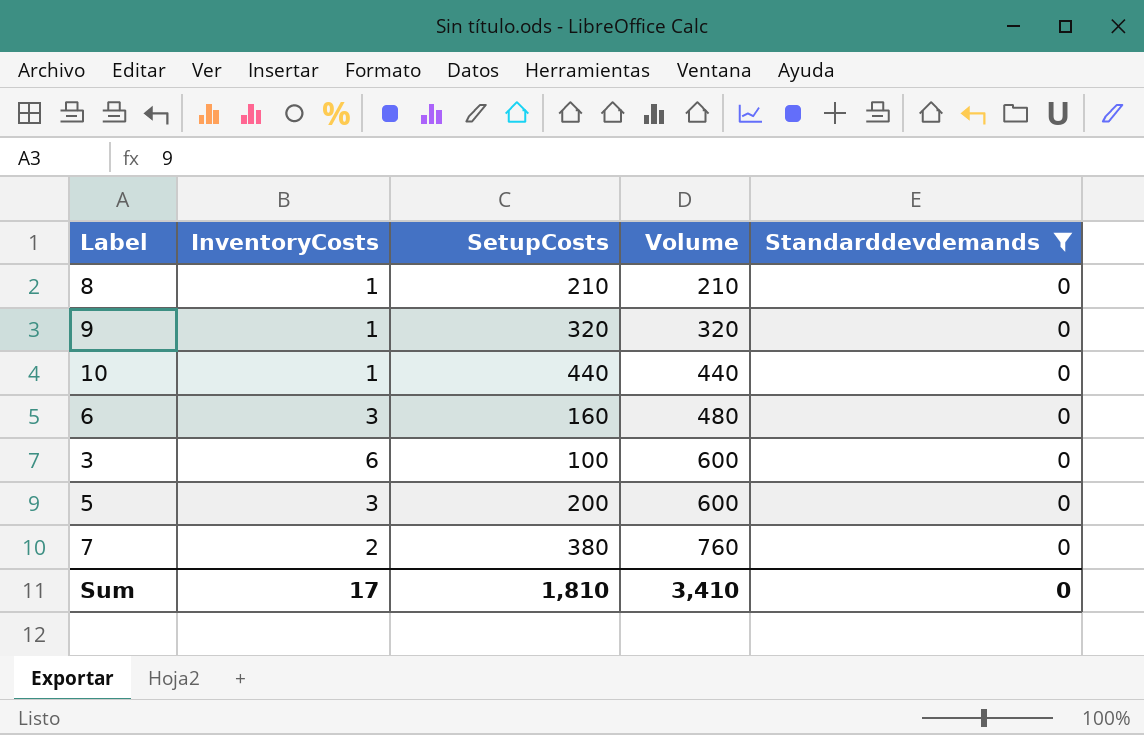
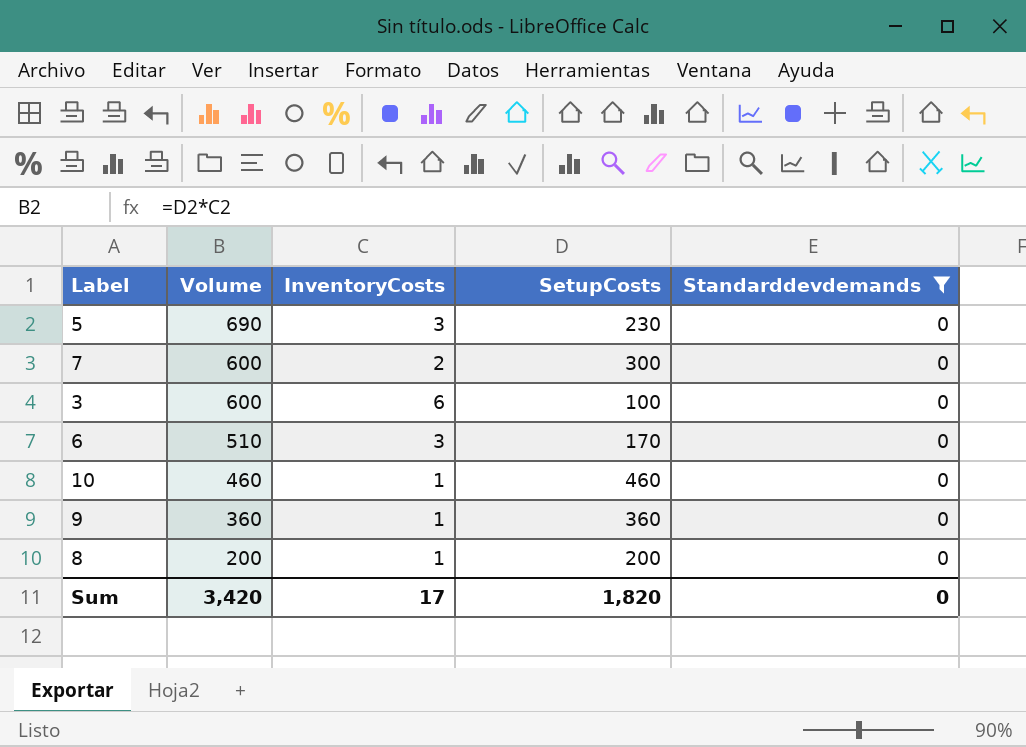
row order: Volume ascending -> Volume descending
column Volume | position: 4 -> 2
5 | Volume: 600 -> 690
5 | SetupCosts: 200 -> 230
7 | Volume: 760 -> 600
7 | SetupCosts: 380 -> 300
6 | Volume: 480 -> 510
6 | SetupCosts: 160 -> 170
10 | Volume: 440 -> 460
10 | SetupCosts: 440 -> 460
9 | Volume: 320 -> 360
9 | SetupCosts: 320 -> 360
8 | Volume: 210 -> 200
8 | SetupCosts: 210 -> 200
Sum | Volume: 3,410 -> 3,420
Sum | SetupCosts: 1,810 -> 1,820

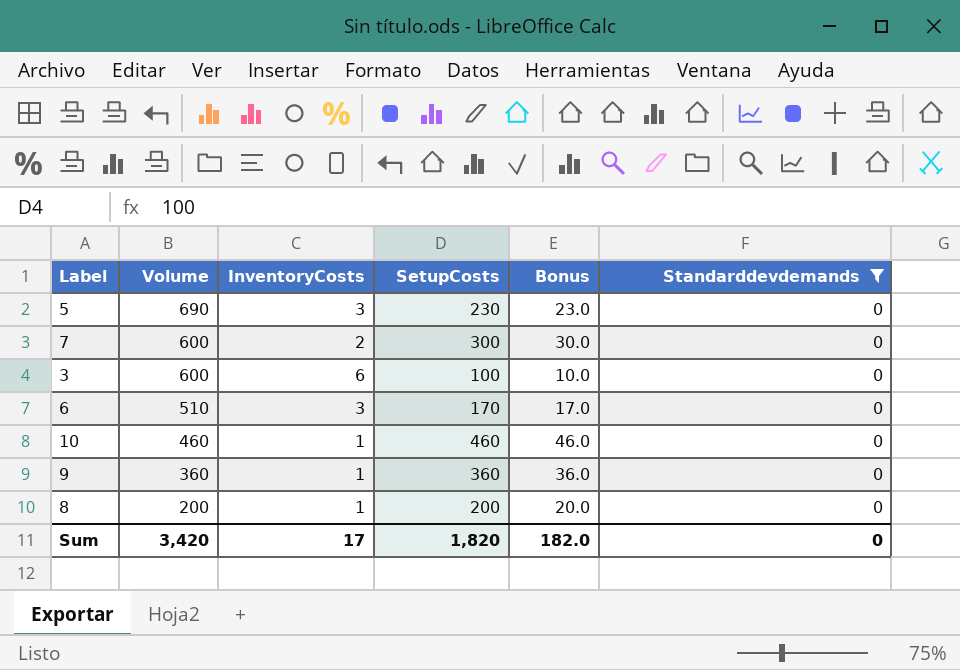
column Bonus | formula: none -> [SetupCosts] * 0.1

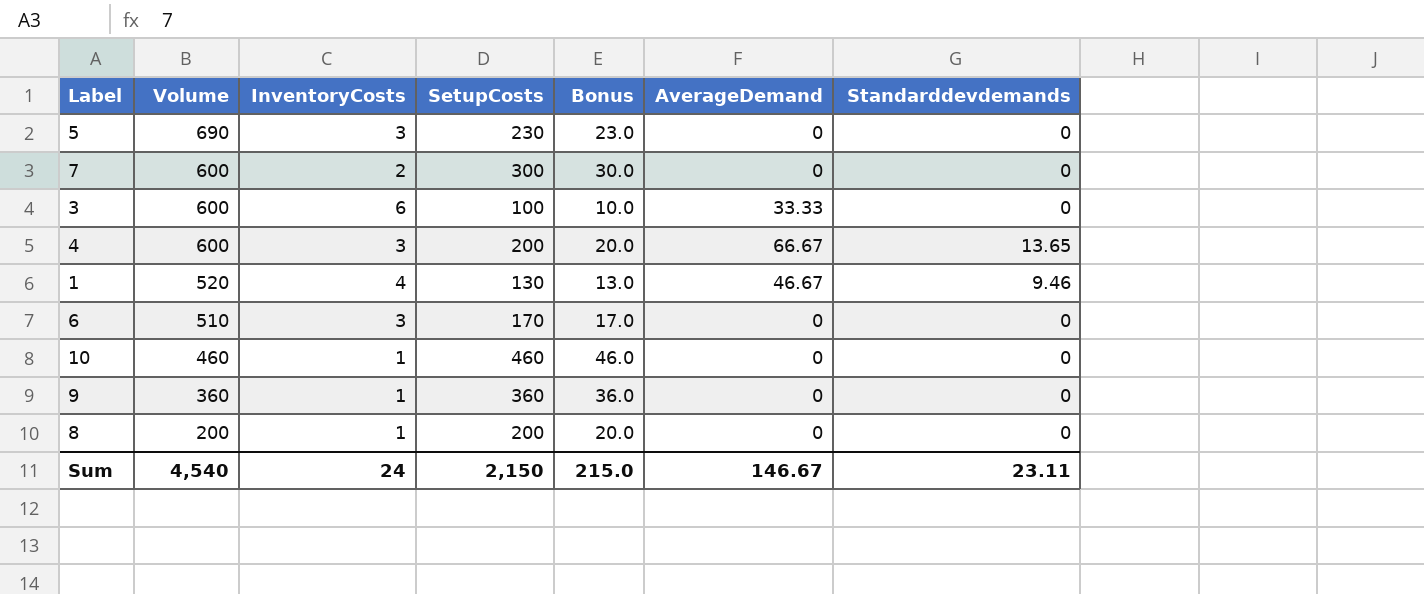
filter: Standarddevdemands = 0 -> none
column AverageDemand | position: none -> 6
Sum | Volume: 3,420 -> 4,540
Sum | InventoryCosts: 17 -> 24
Sum | SetupCosts: 1,820 -> 2,150
Sum | Bonus: 182.0 -> 215.0
Sum | Standarddevdemands: 0 -> 23.11

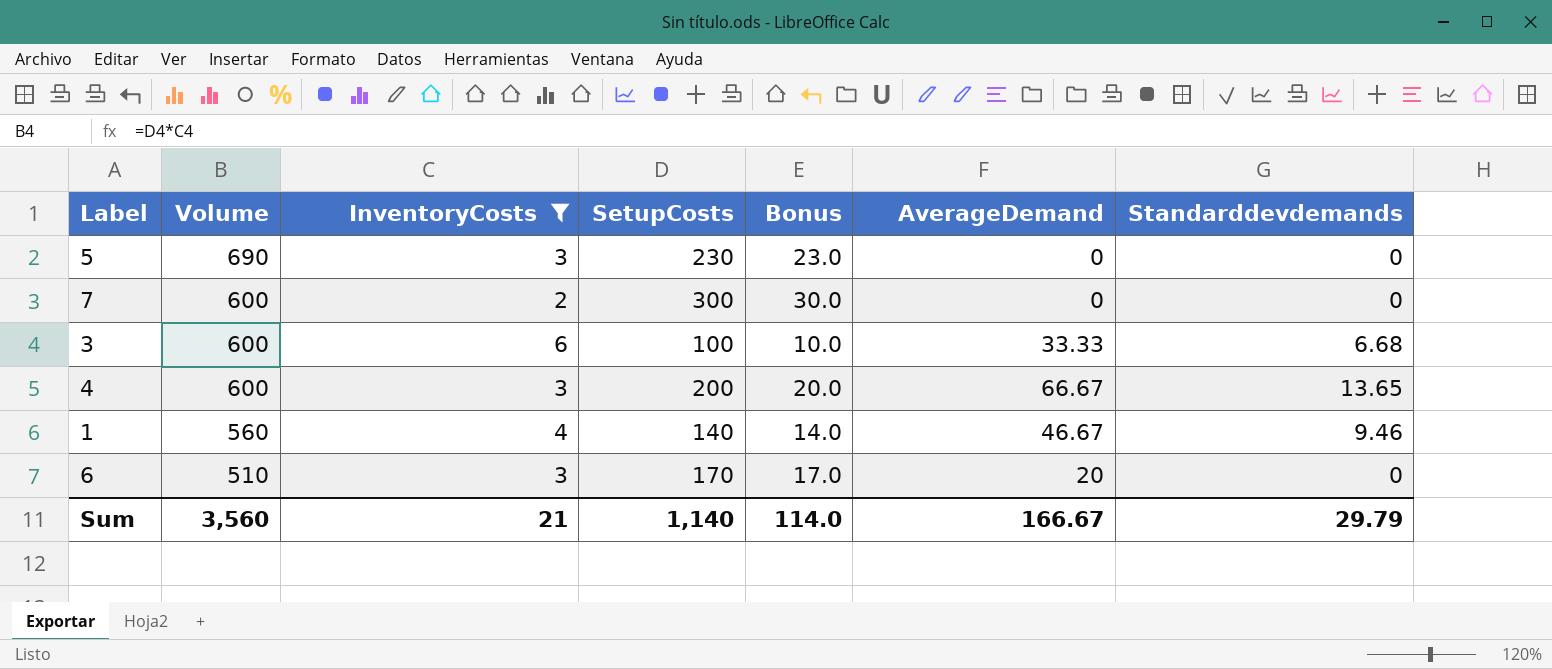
filter: none -> InventoryCosts != 1
3 | Standarddevdemands: 0 -> 6.68
1 | Volume: 520 -> 560
1 | SetupCosts: 130 -> 140
1 | Bonus: 13.0 -> 14.0
6 | AverageDemand: 0 -> 20
Sum | Volume: 4,540 -> 3,560
Sum | InventoryCosts: 24 -> 21
Sum | SetupCosts: 2,150 -> 1,140
Sum | Bonus: 215.0 -> 114.0
Sum | AverageDemand: 146.67 -> 166.67
Sum | Standarddevdemands: 23.11 -> 29.79

